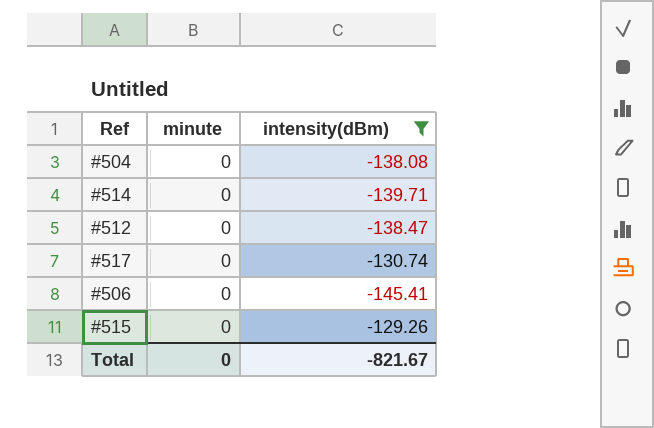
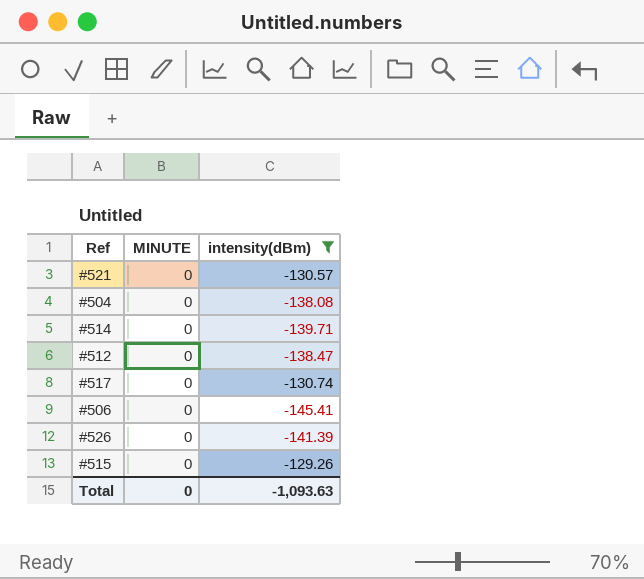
column name: minute -> MINUTE
row #521: none -> 0 | -130.57
row #526: none -> 0 | -141.39
Total | intensity(dBm): -821.67 -> -1,093.63

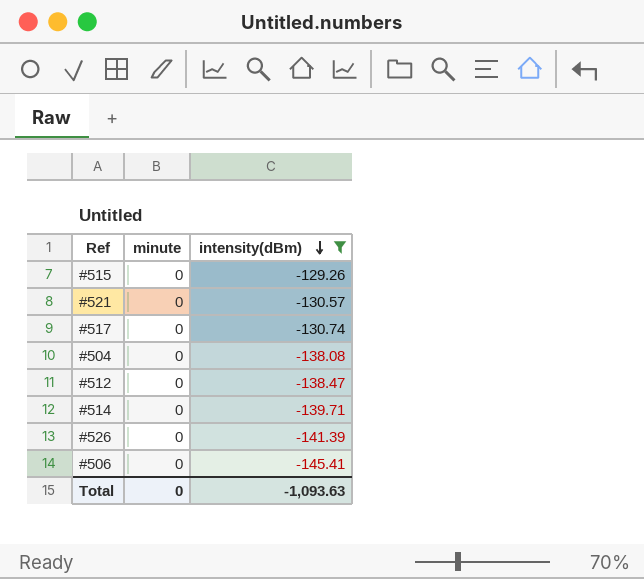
row order: none -> intensity(dBm) descending
column name: MINUTE -> minute

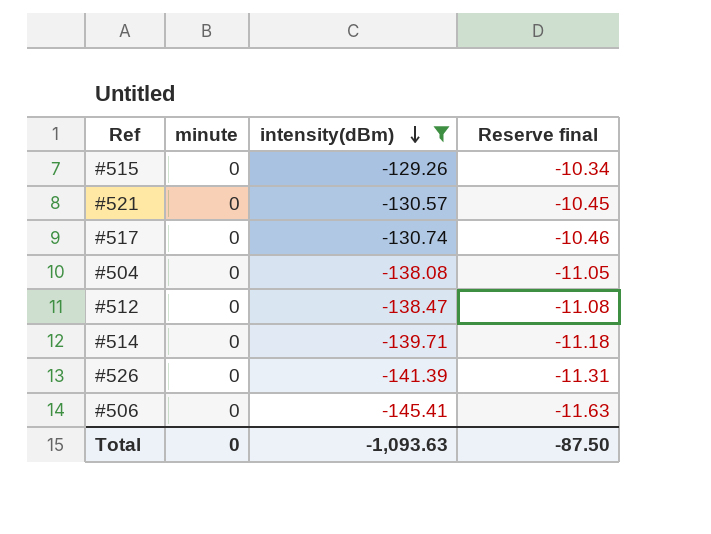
column Reserve final | formula: none -> [intensity(dBm)] * 0.08

